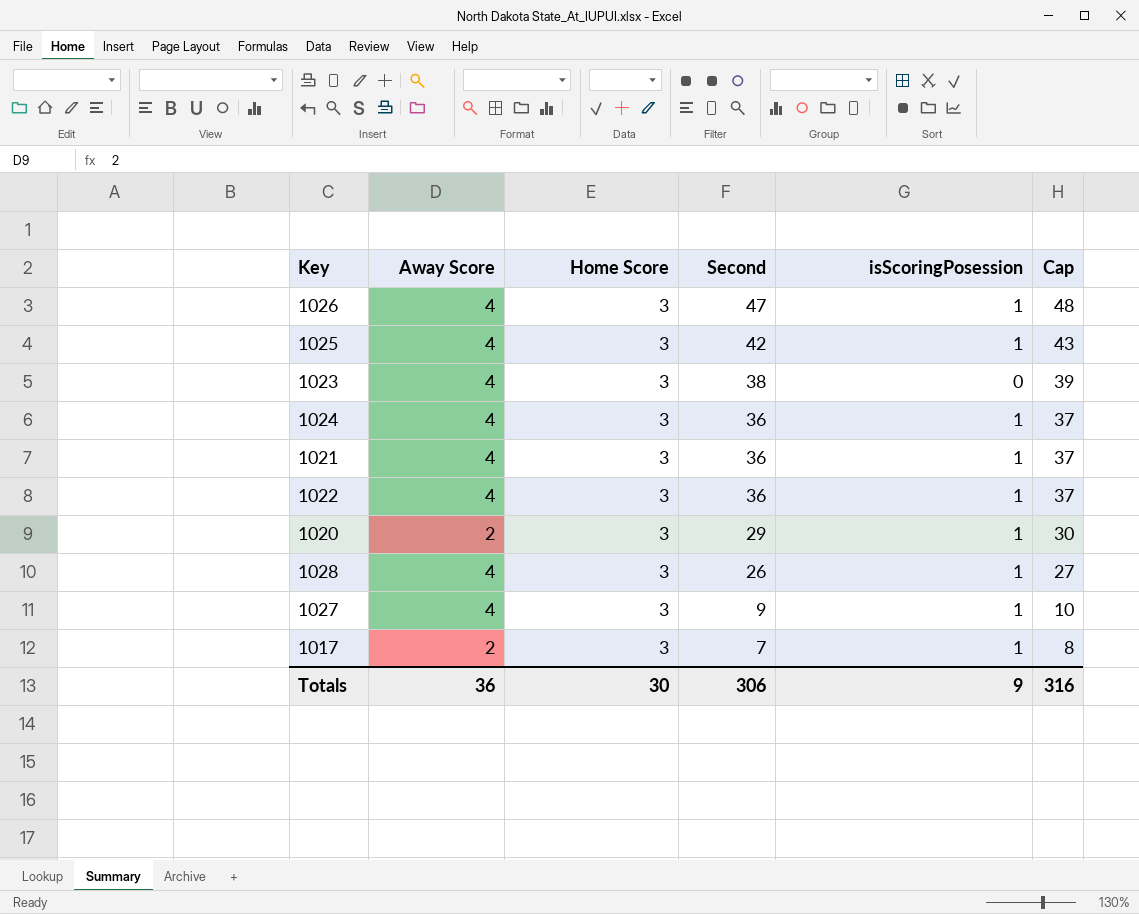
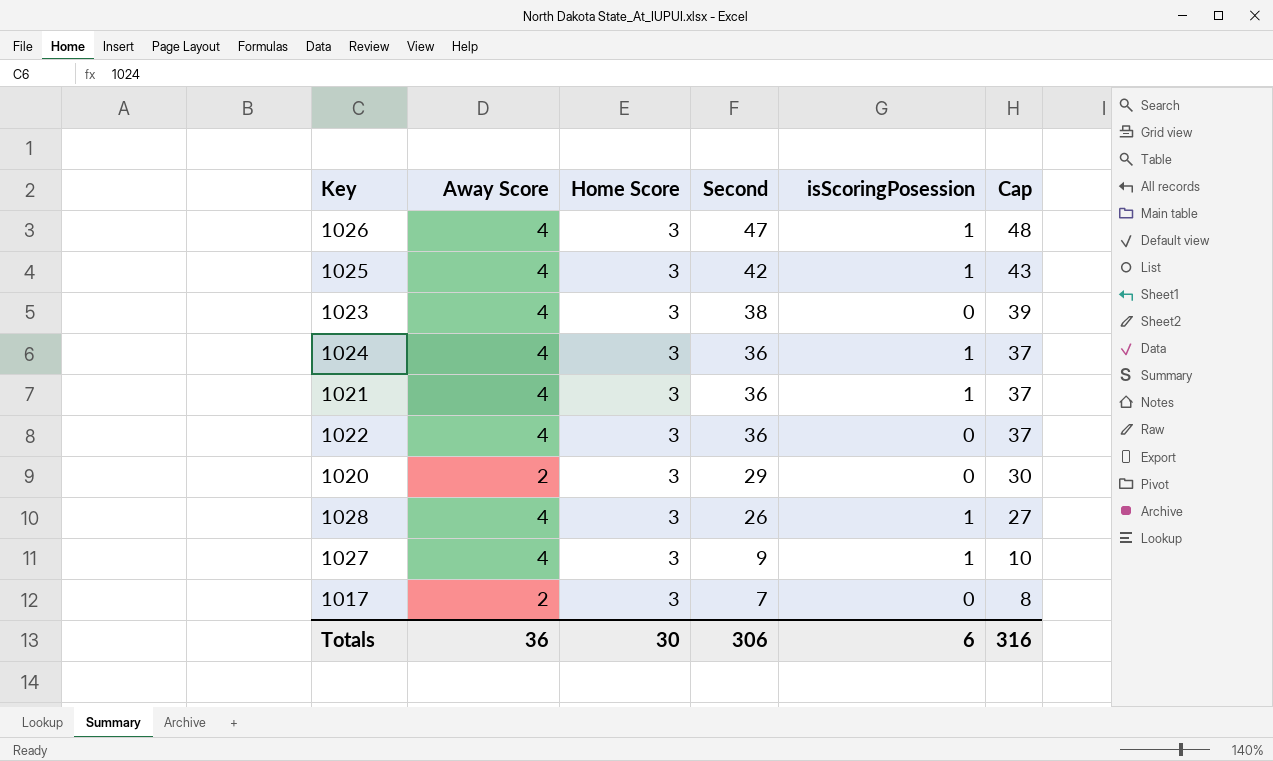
1022 | isScoringPosession: 1 -> 0
1020 | isScoringPosession: 1 -> 0
1017 | isScoringPosession: 1 -> 0
Totals | isScoringPosession: 9 -> 6

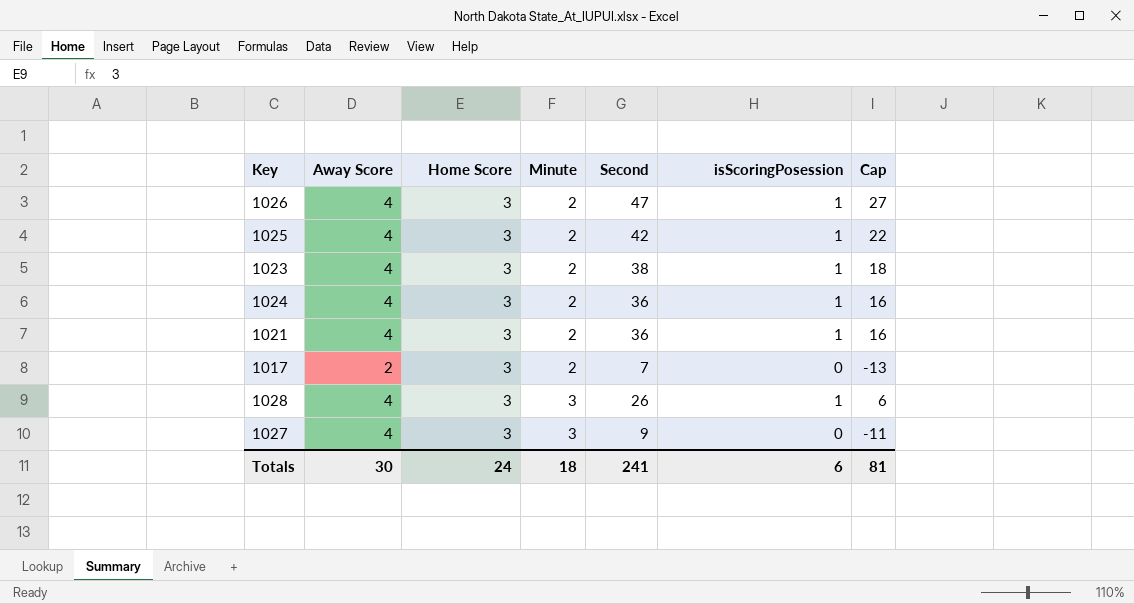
row order: Second descending -> Minute ascending
column Minute | position: none -> 4
column Cap | formula: [Second] + 1 -> [Second] - 20
row 1022: 4 | 3 | 36 | 0 | 37 -> none
row 1020: 2 | 3 | 29 | 0 | 30 -> none
1023 | isScoringPosession: 0 -> 1
1027 | isScoringPosession: 1 -> 0
Totals | Away Score: 36 -> 30
Totals | Home Score: 30 -> 24
Totals | Second: 306 -> 241
Totals | Cap: 316 -> 81

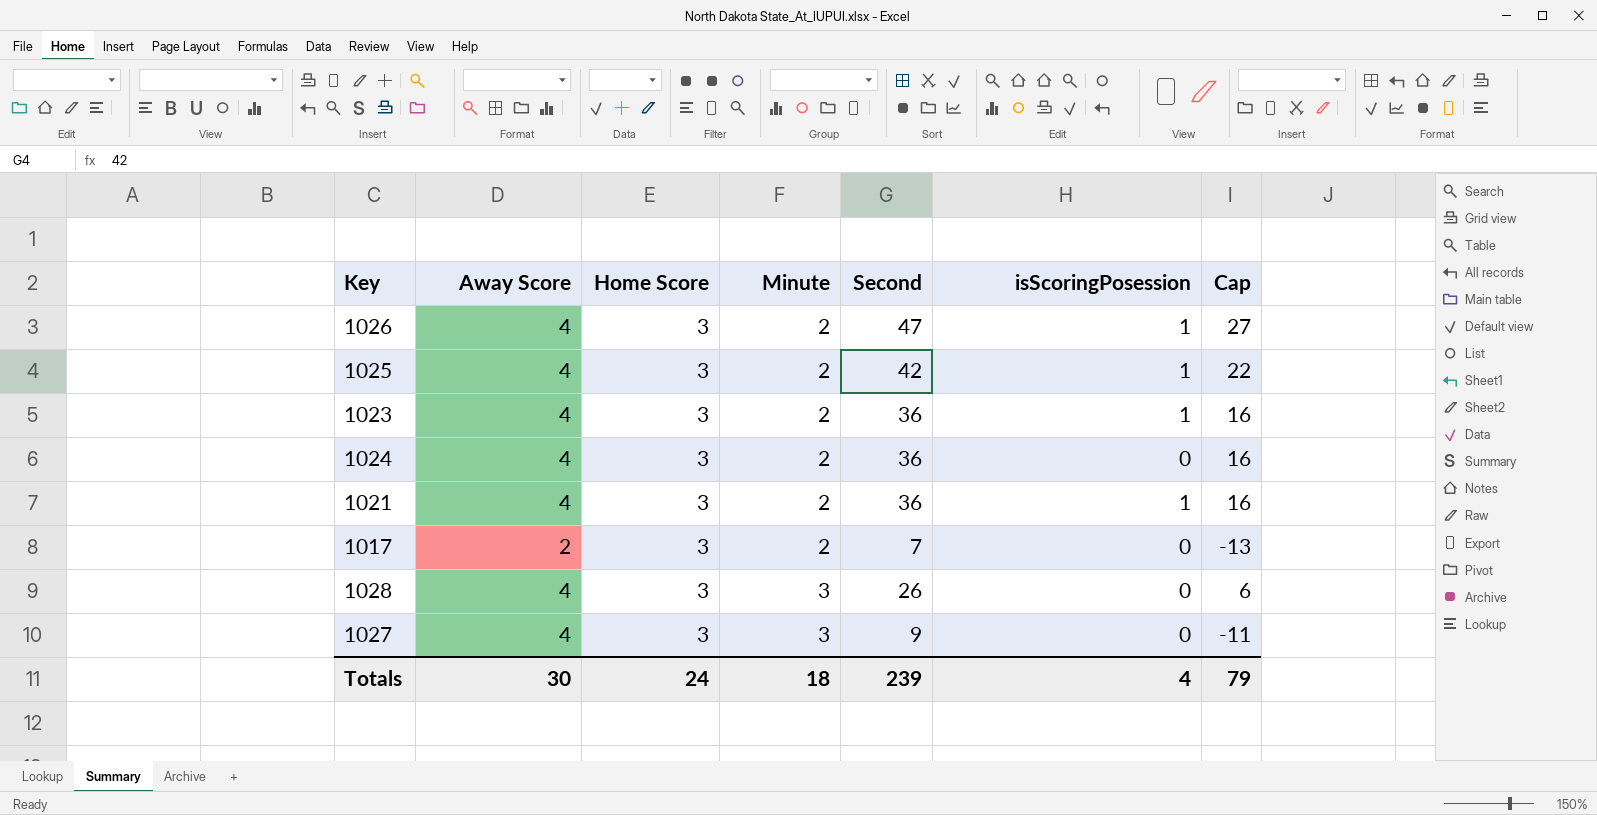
1023 | Second: 38 -> 36
1023 | Cap: 18 -> 16
1024 | isScoringPosession: 1 -> 0
1028 | isScoringPosession: 1 -> 0
Totals | Second: 241 -> 239
Totals | isScoringPosession: 6 -> 4
Totals | Cap: 81 -> 79

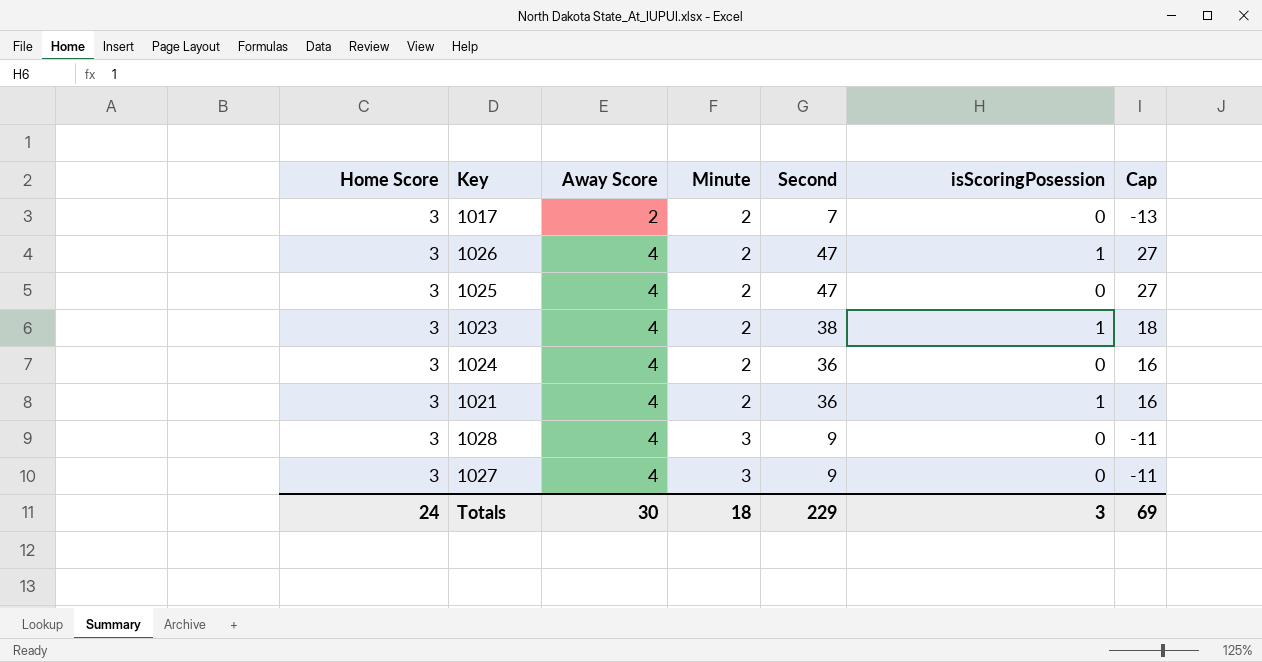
row order: Minute ascending -> Away Score ascending
column Home Score | position: 3 -> 1
1025 | Second: 42 -> 47
1025 | isScoringPosession: 1 -> 0
1025 | Cap: 22 -> 27
1023 | Second: 36 -> 38
1023 | Cap: 16 -> 18
1028 | Second: 26 -> 9
1028 | Cap: 6 -> -11
Totals | Second: 239 -> 229
Totals | isScoringPosession: 4 -> 3
Totals | Cap: 79 -> 69

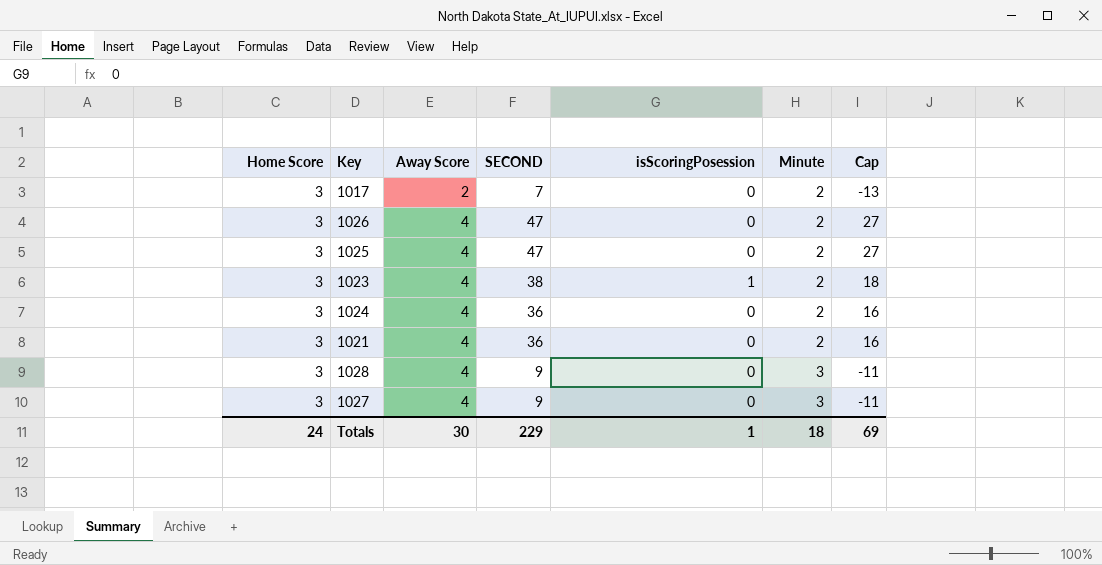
column name: Second -> SECOND
column Minute | position: 4 -> 6
1026 | isScoringPosession: 1 -> 0
1021 | isScoringPosession: 1 -> 0
Totals | isScoringPosession: 3 -> 1

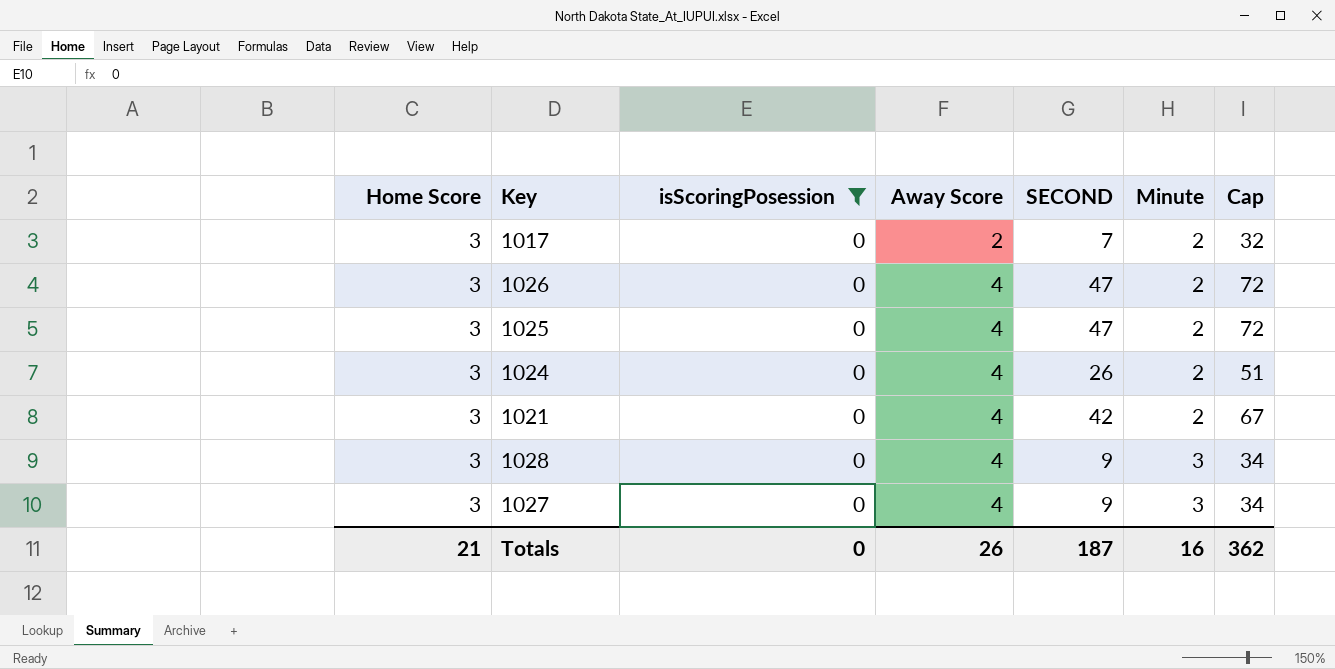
filter: none -> isScoringPosession = 0
column isScoringPosession | position: 5 -> 3
column Cap | formula: [SECOND] - 20 -> [SECOND] + 25
1024 | SECOND: 36 -> 26
1021 | SECOND: 36 -> 42
Totals | Home Score: 24 -> 21
Totals | isScoringPosession: 1 -> 0
Totals | Away Score: 30 -> 26
Totals | SECOND: 229 -> 187
Totals | Minute: 18 -> 16
Totals | Cap: 69 -> 362

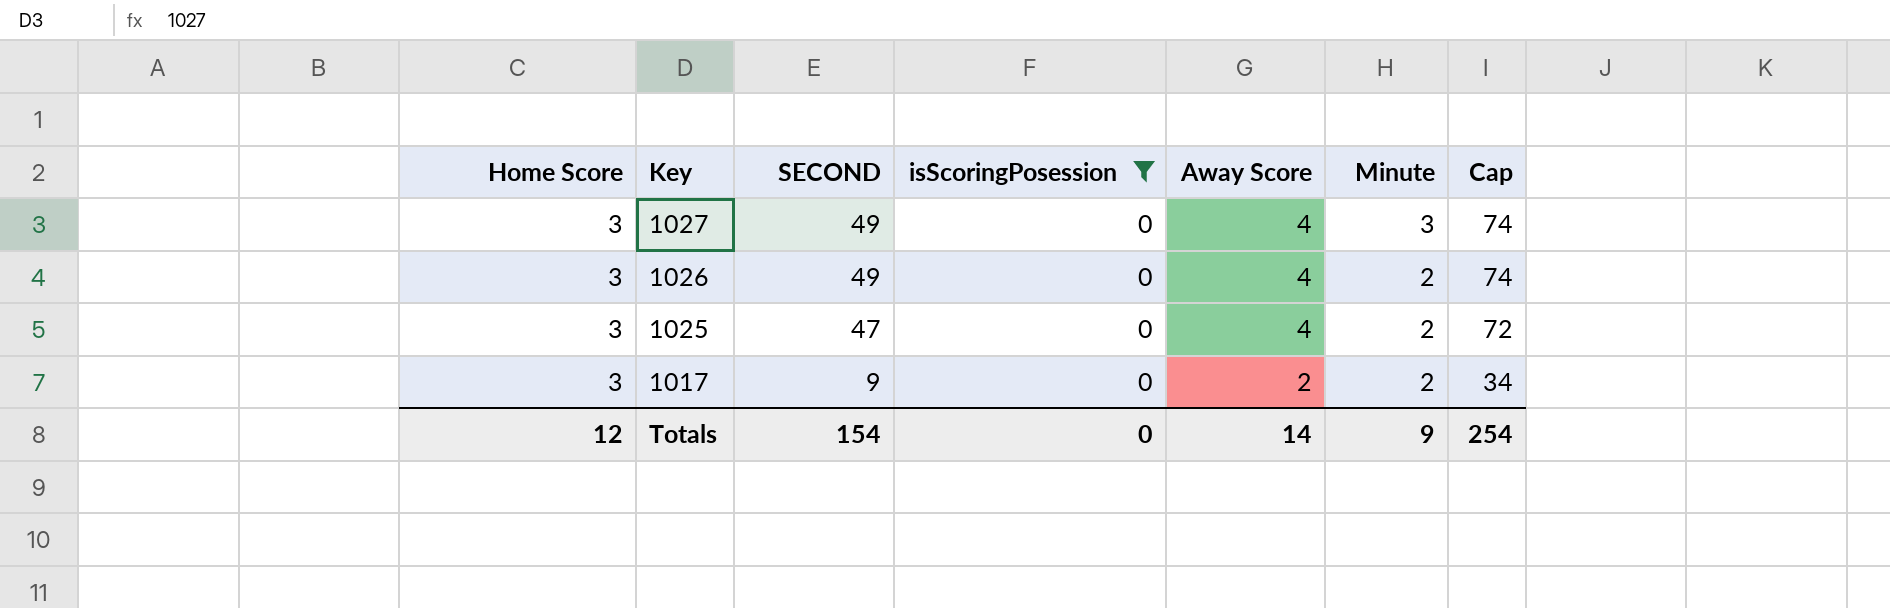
row order: Away Score ascending -> Key descending
column SECOND | position: 5 -> 3
row 1024: 3 | 0 | 4 | 26 | 2 | 51 -> none
row 1021: 3 | 0 | 4 | 42 | 2 | 67 -> none
row 1028: 3 | 0 | 4 | 9 | 3 | 34 -> none
1027 | SECOND: 9 -> 49
1027 | Cap: 34 -> 74
1026 | SECOND: 47 -> 49
1026 | Cap: 72 -> 74
1017 | SECOND: 7 -> 9
1017 | Cap: 32 -> 34
Totals | Home Score: 21 -> 12
Totals | SECOND: 187 -> 154
Totals | Away Score: 26 -> 14
Totals | Minute: 16 -> 9
Totals | Cap: 362 -> 254

